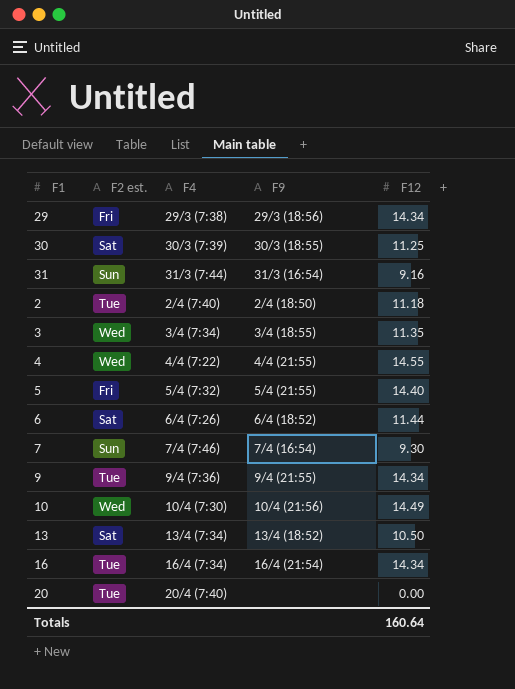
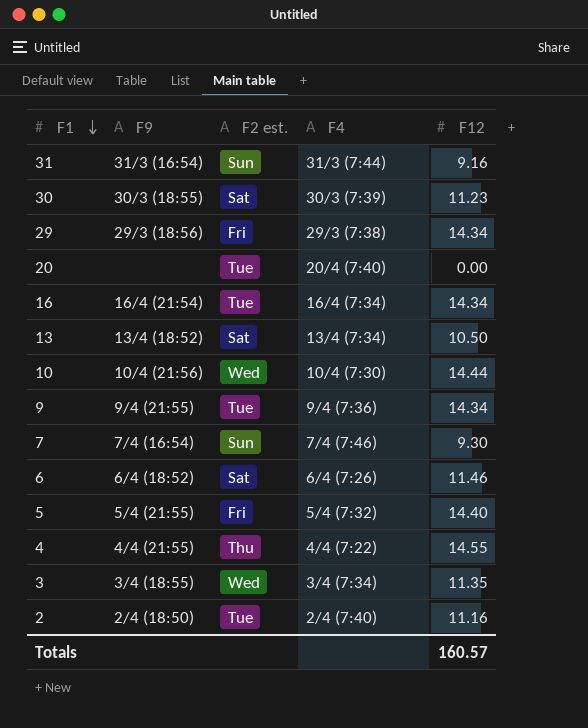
row order: none -> F1 descending
column F9 | position: 4 -> 2
30 | F12: 11.25 -> 11.23
10 | F12: 14.49 -> 14.44
6 | F12: 11.44 -> 11.46
4 | F2 est.: Wed -> Thu
2 | F12: 11.18 -> 11.16
Totals | F12: 160.64 -> 160.57

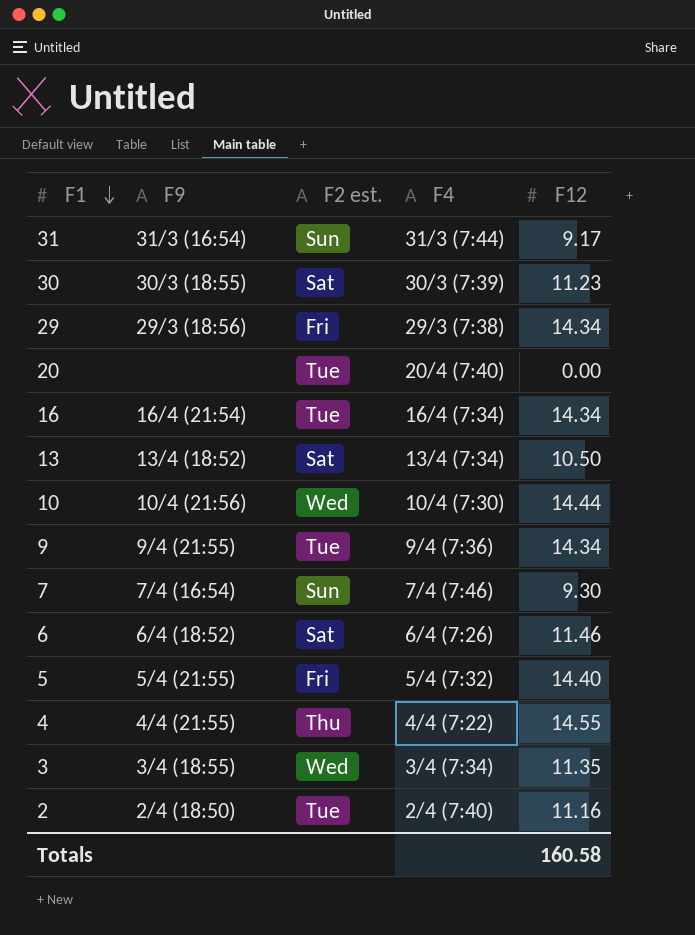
31 | F12: 9.16 -> 9.17
Totals | F12: 160.57 -> 160.58

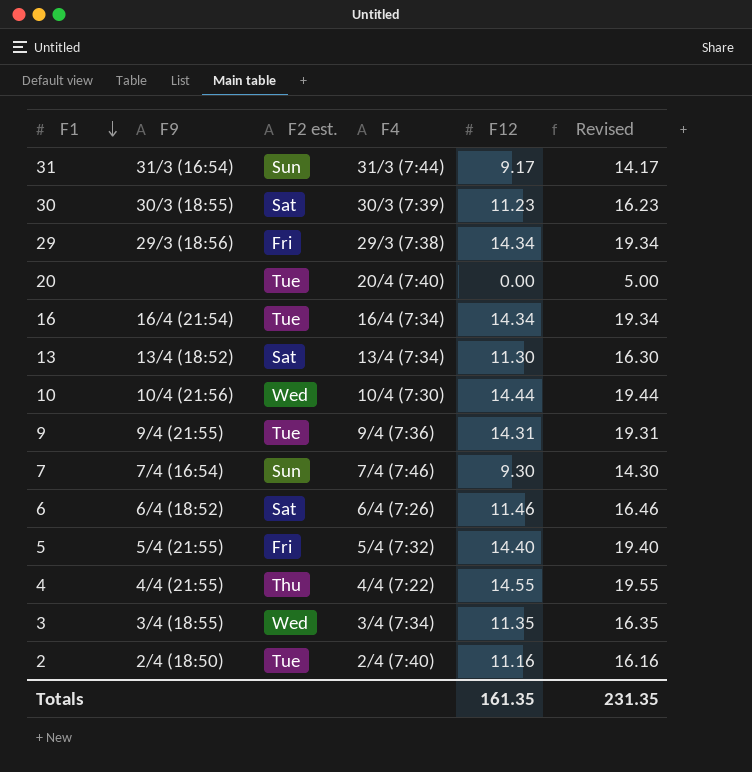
column Revised | formula: none -> [F12] + 5
13 | F12: 10.50 -> 11.30
9 | F12: 14.34 -> 14.31
Totals | F12: 160.58 -> 161.35

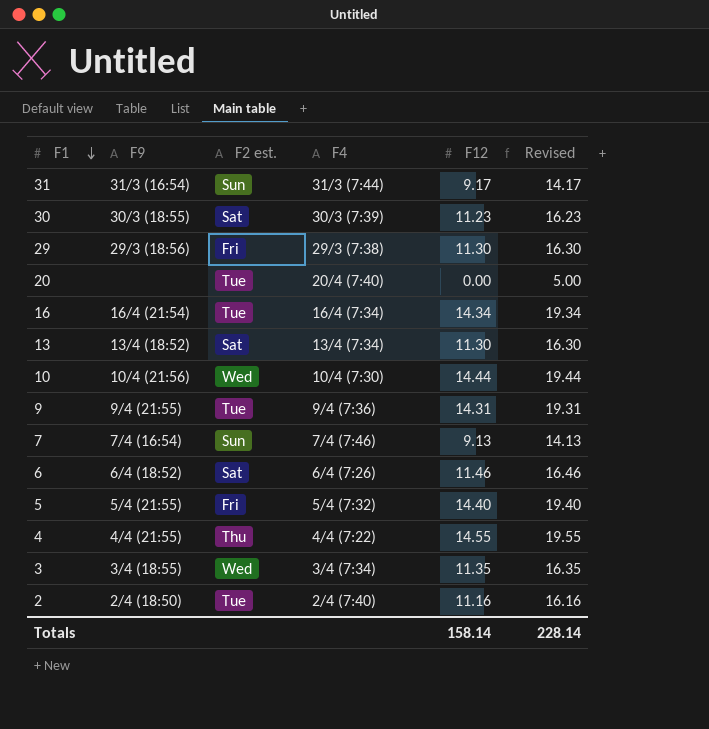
29 | F12: 14.34 -> 11.30
29 | Revised: 19.34 -> 16.30
7 | F12: 9.30 -> 9.13
7 | Revised: 14.30 -> 14.13
Totals | F12: 161.35 -> 158.14
Totals | Revised: 231.35 -> 228.14

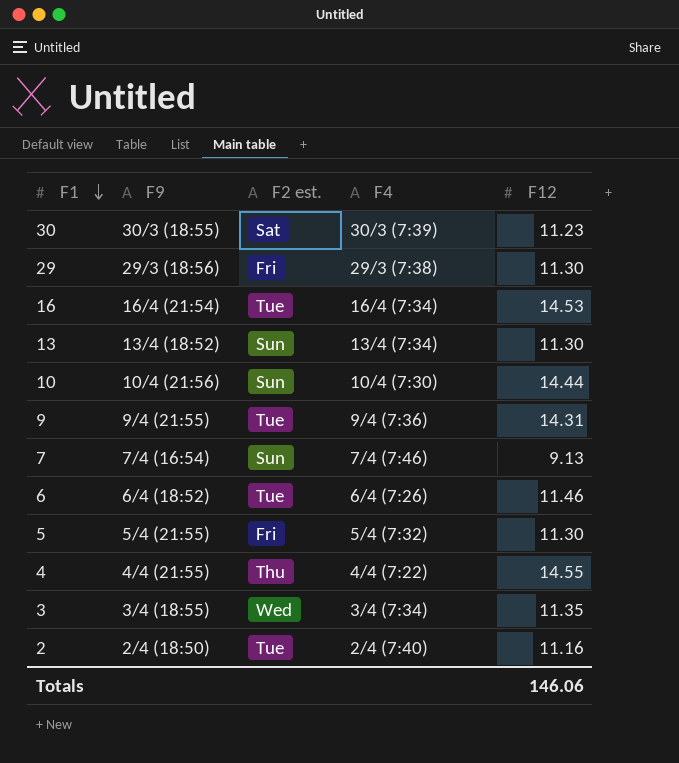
column Revised | formula: [F12] + 5 -> none
row 31: 31/3 (16:54) | Sun | 31/3 (7:44) | 9.17 | 14.17 -> none
row 20: none | Tue | 20/4 (7:40) | 0.00 | 5.00 -> none
16 | F12: 14.34 -> 14.53
13 | F2 est.: Sat -> Sun
10 | F2 est.: Wed -> Sun
6 | F2 est.: Sat -> Tue
5 | F12: 14.40 -> 11.30
Totals | F12: 158.14 -> 146.06

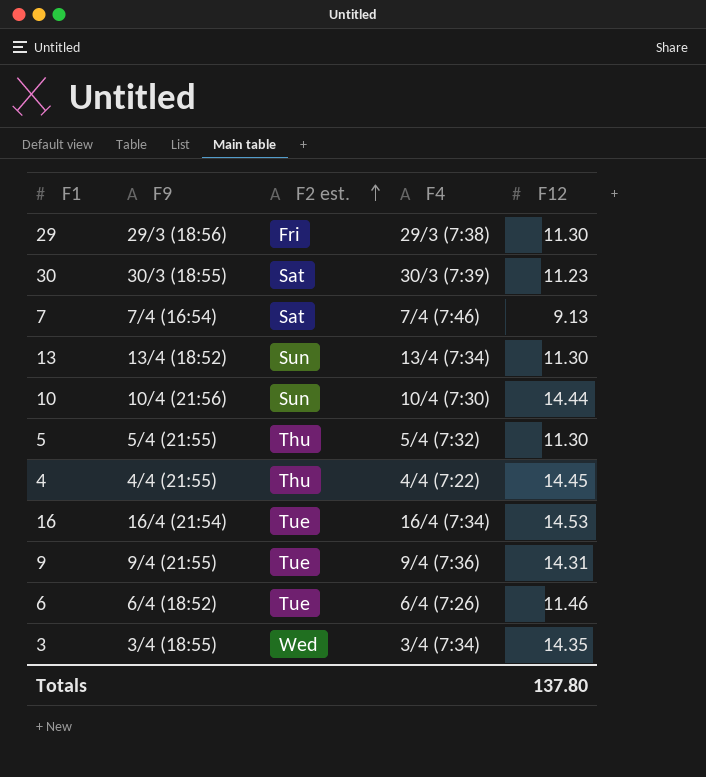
row order: F1 descending -> F2 est. ascending
row 2: 2/4 (18:50) | Tue | 2/4 (7:40) | 11.16 -> none
7 | F2 est.: Sun -> Sat
5 | F2 est.: Fri -> Thu
4 | F12: 14.55 -> 14.45
3 | F12: 11.35 -> 14.35
Totals | F12: 146.06 -> 137.80

